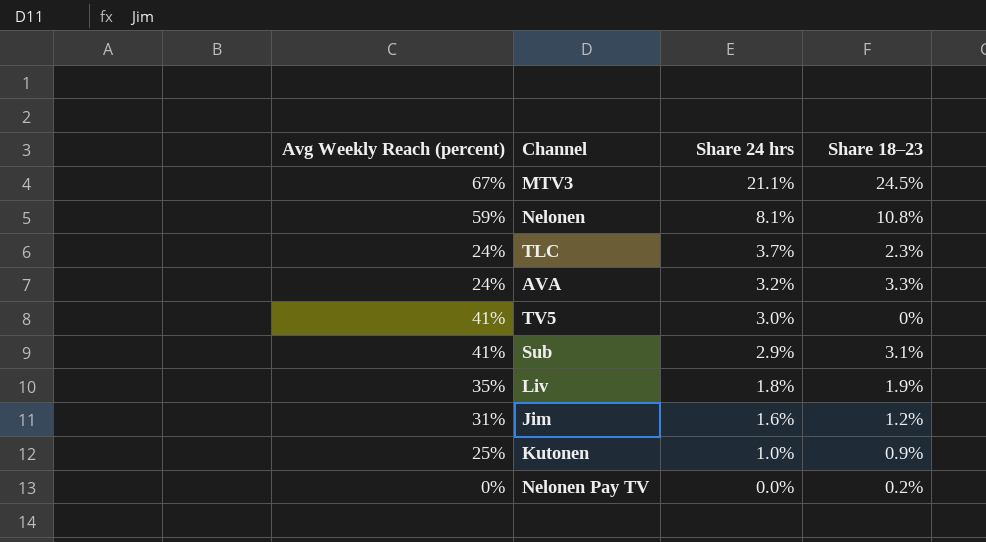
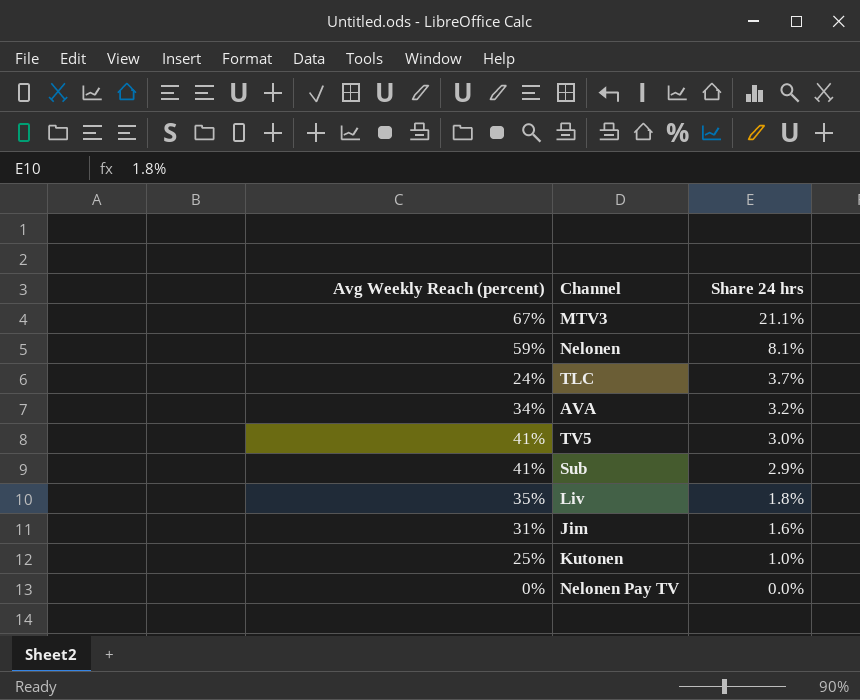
column Share 18–23 | position: 4 -> none
AVA | Avg Weekly Reach (percent): 24% -> 34%

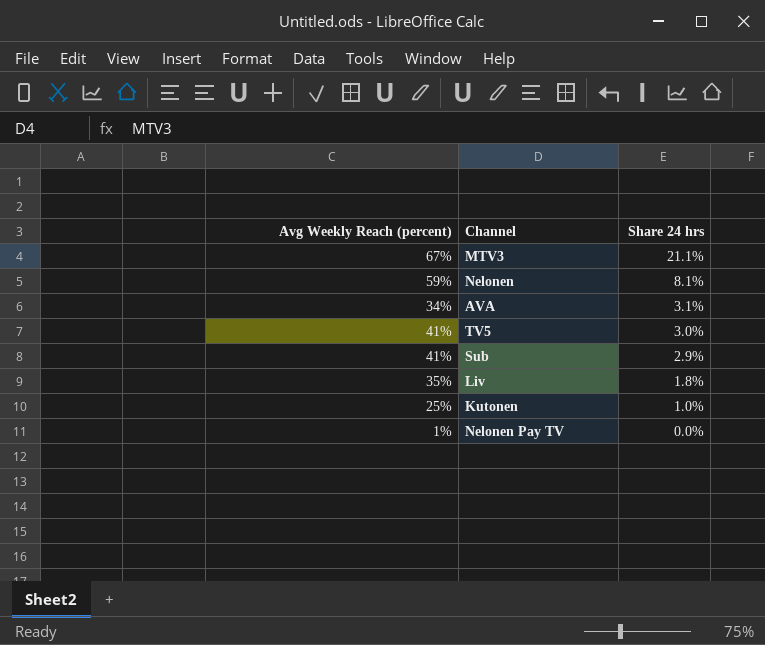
row TLC: 24% | 3.7% -> none
row Jim: 31% | 1.6% -> none
AVA | Share 24 hrs: 3.2% -> 3.1%
Nelonen Pay TV | Avg Weekly Reach (percent): 0% -> 1%

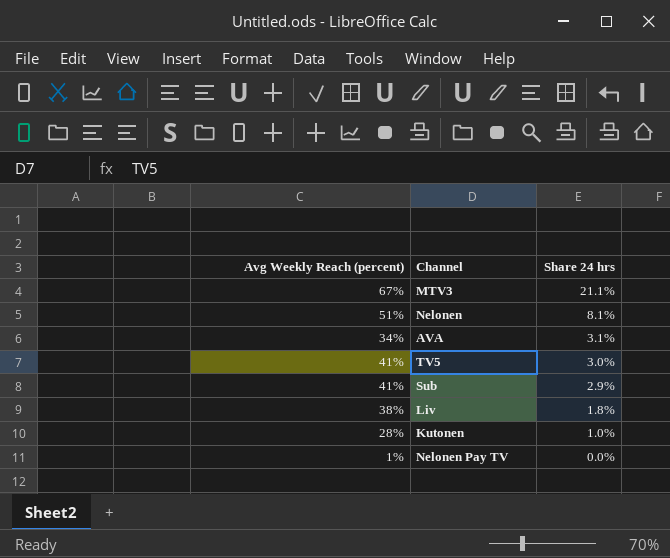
Nelonen | Avg Weekly Reach (percent): 59% -> 51%
Liv | Avg Weekly Reach (percent): 35% -> 38%
Kutonen | Avg Weekly Reach (percent): 25% -> 28%

